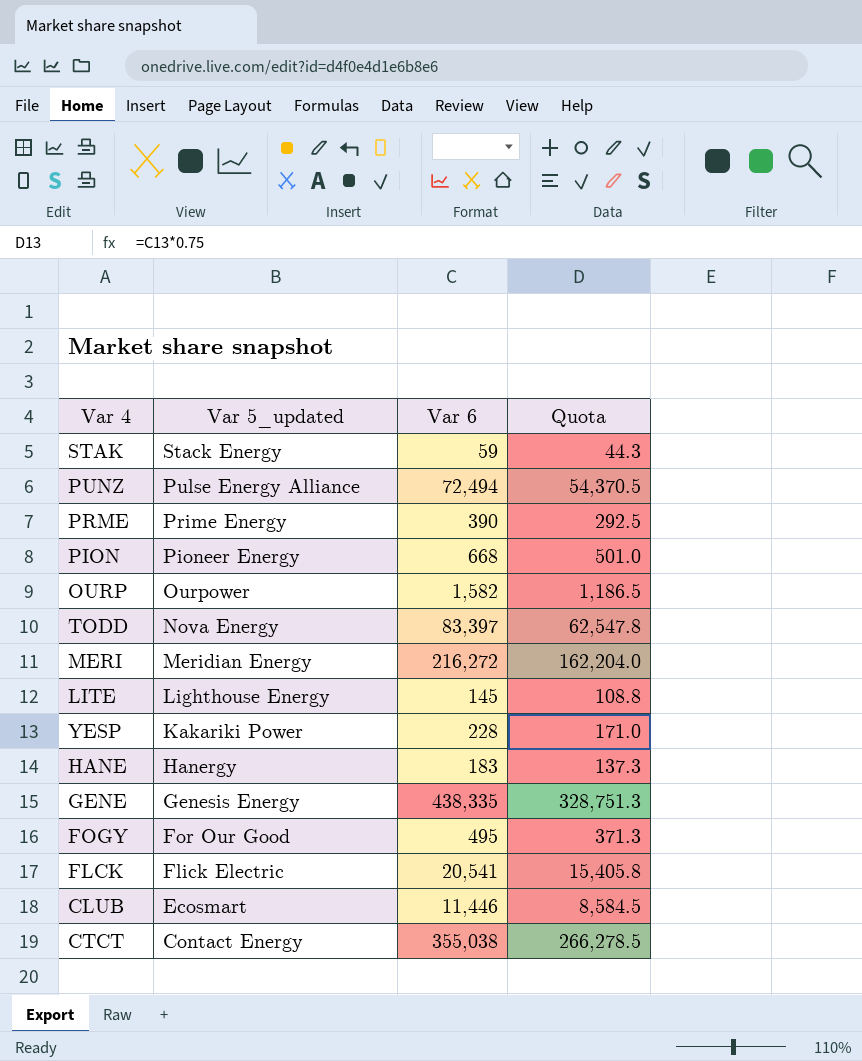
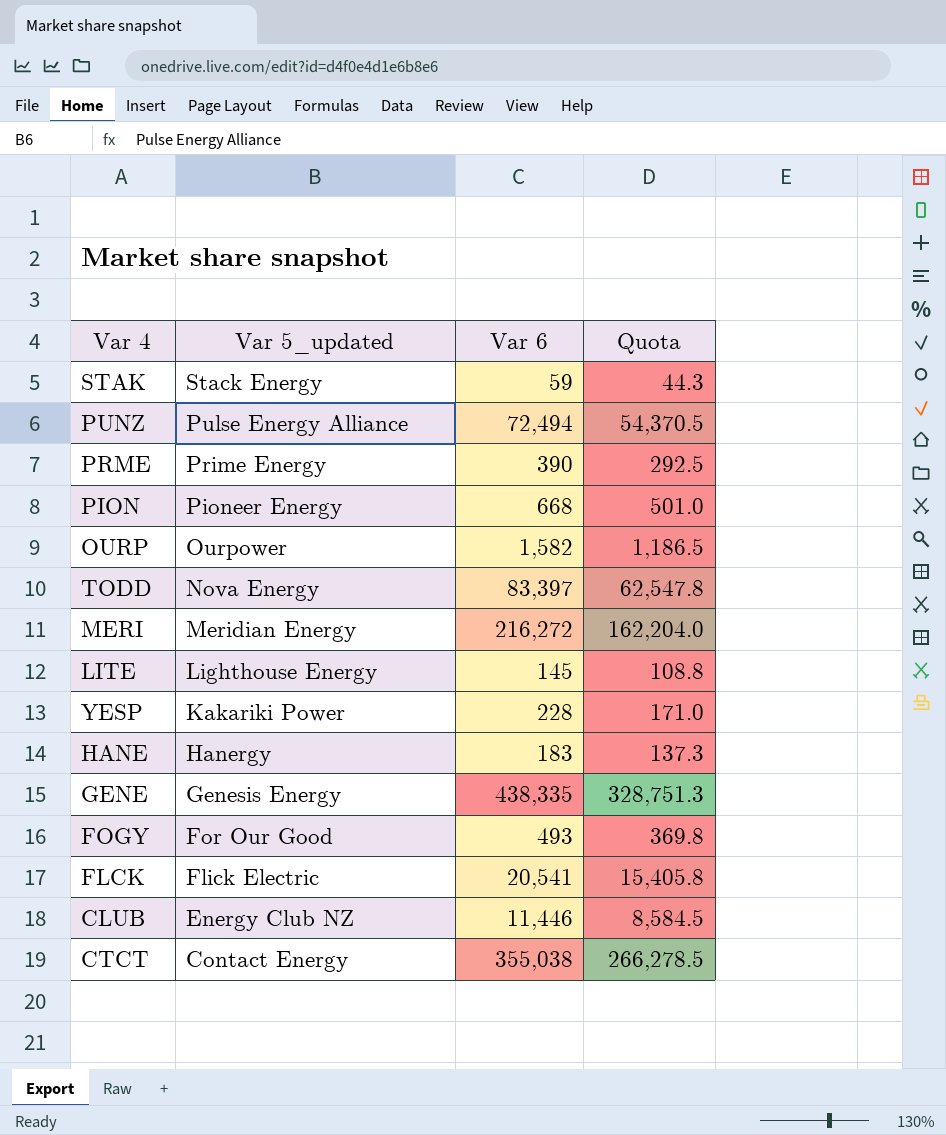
FOGY | Var 6: 495 -> 493
FOGY | Quota: 371.3 -> 369.8
CLUB | Var 5_updated: Ecosmart -> Energy Club NZ

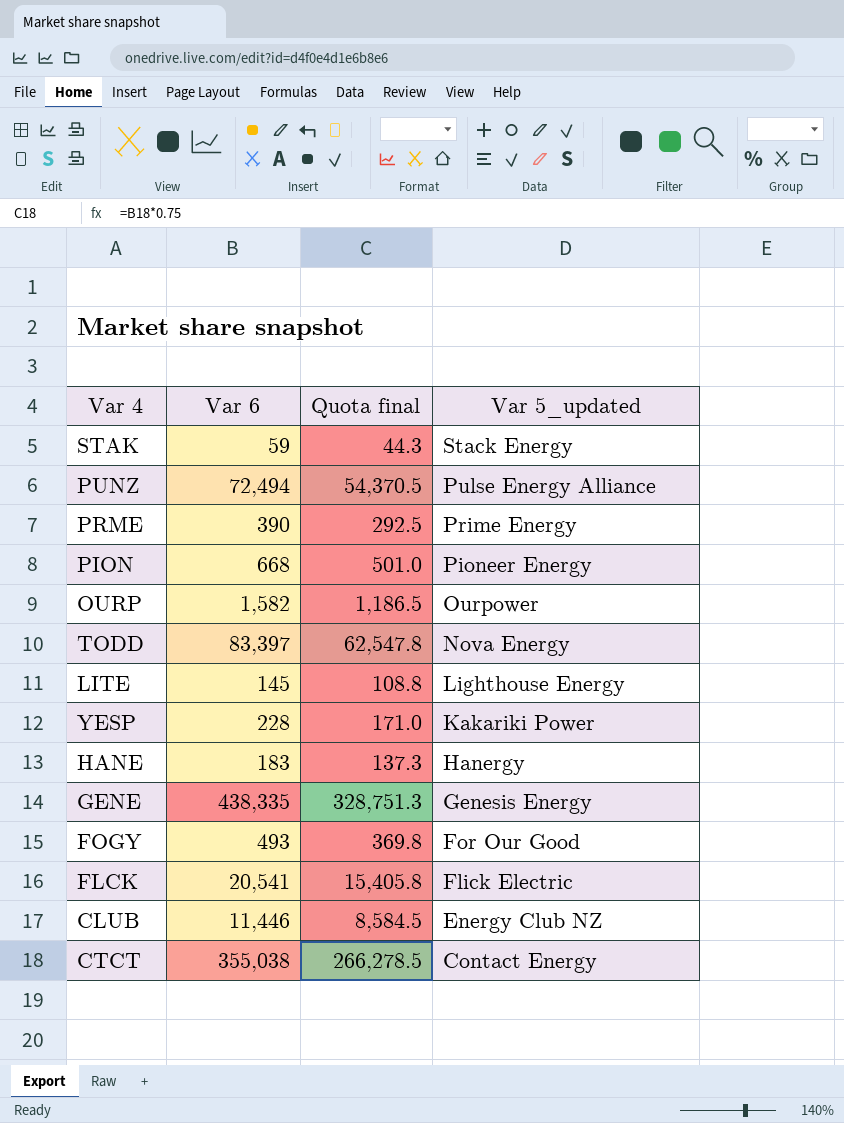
column name: Quota -> Quota final
column Var 5_updated | position: 2 -> 4
row MERI: Meridian Energy | 216,272 | 162,204.0 -> none

